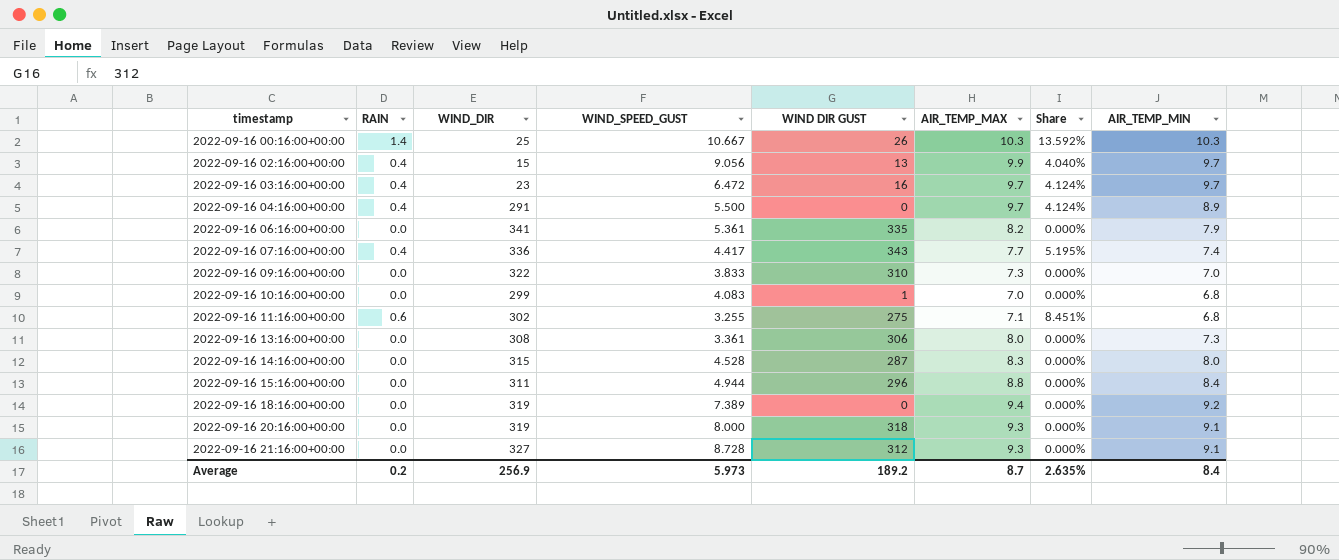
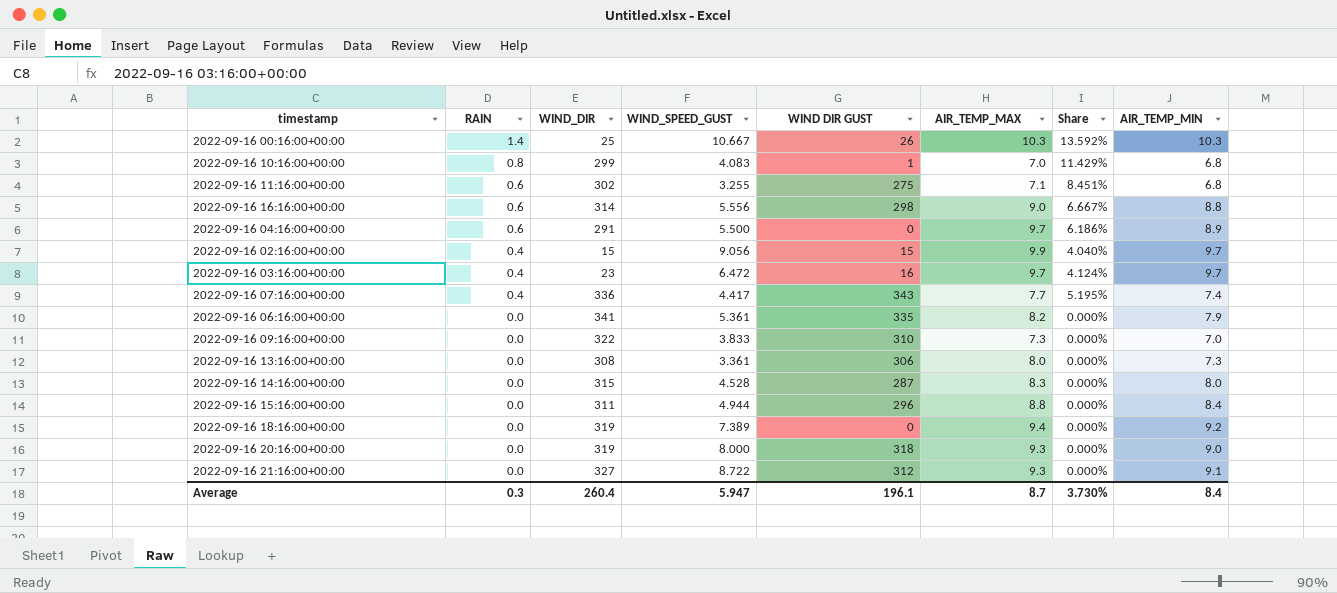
row order: timestamp ascending -> RAIN descending
2022-09-16 10:16:00+00:00 | RAIN: 0.0 -> 0.8
2022-09-16 10:16:00+00:00 | Share: 0.000% -> 11.429%
row 2022-09-16 16:16:00+00:00: none -> 0.6 | 314 | 5.556 | 298 | 9.0 | 6.667% | 8.8
2022-09-16 04:16:00+00:00 | RAIN: 0.4 -> 0.6
2022-09-16 04:16:00+00:00 | Share: 4.124% -> 6.186%
2022-09-16 02:16:00+00:00 | WIND DIR GUST: 13 -> 15
2022-09-16 20:16:00+00:00 | AIR_TEMP_MIN: 9.1 -> 9.0
2022-09-16 21:16:00+00:00 | WIND_SPEED_GUST: 8.728 -> 8.722
Average | RAIN: 0.2 -> 0.3
Average | WIND_DIR: 256.9 -> 260.4
Average | WIND_SPEED_GUST: 5.973 -> 5.947
Average | WIND DIR GUST: 189.2 -> 196.1
Average | Share: 2.635% -> 3.730%

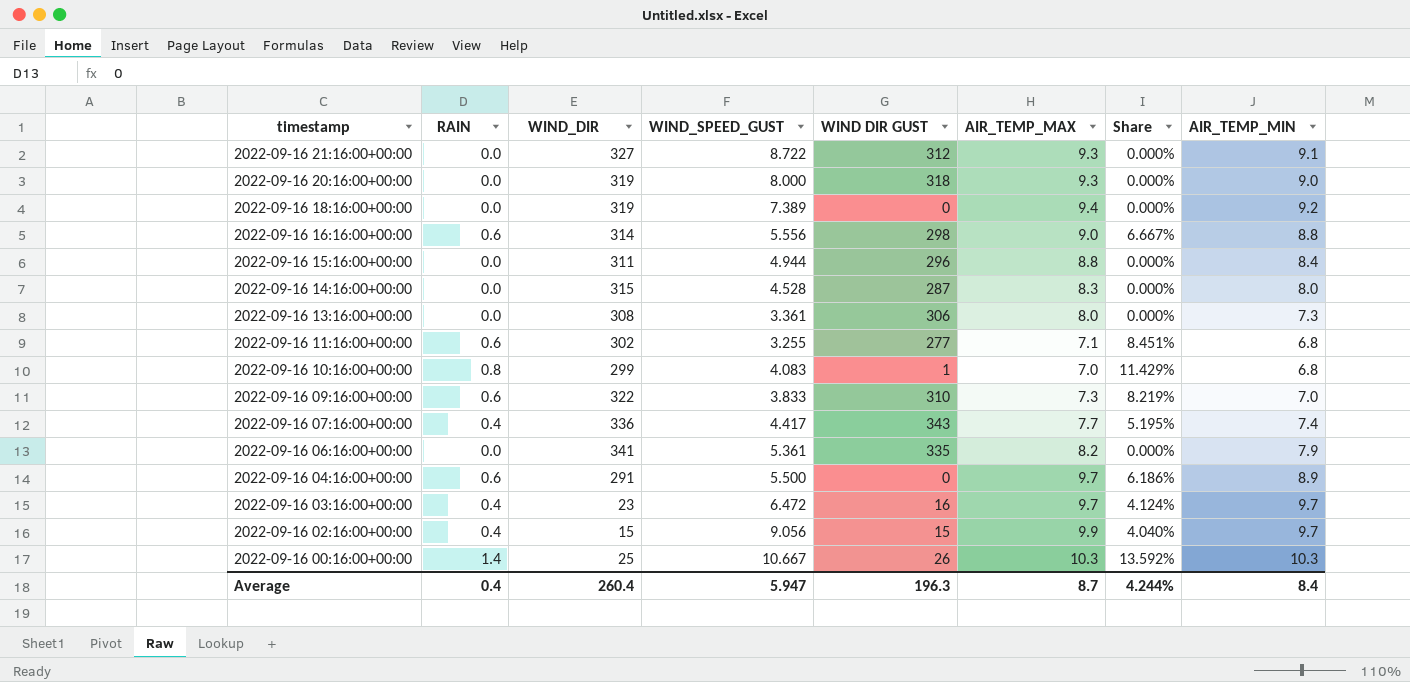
row order: RAIN descending -> timestamp descending
2022-09-16 11:16:00+00:00 | WIND DIR GUST: 275 -> 277
2022-09-16 09:16:00+00:00 | RAIN: 0.0 -> 0.6
2022-09-16 09:16:00+00:00 | Share: 0.000% -> 8.219%
Average | RAIN: 0.3 -> 0.4
Average | WIND DIR GUST: 196.1 -> 196.3
Average | Share: 3.730% -> 4.244%

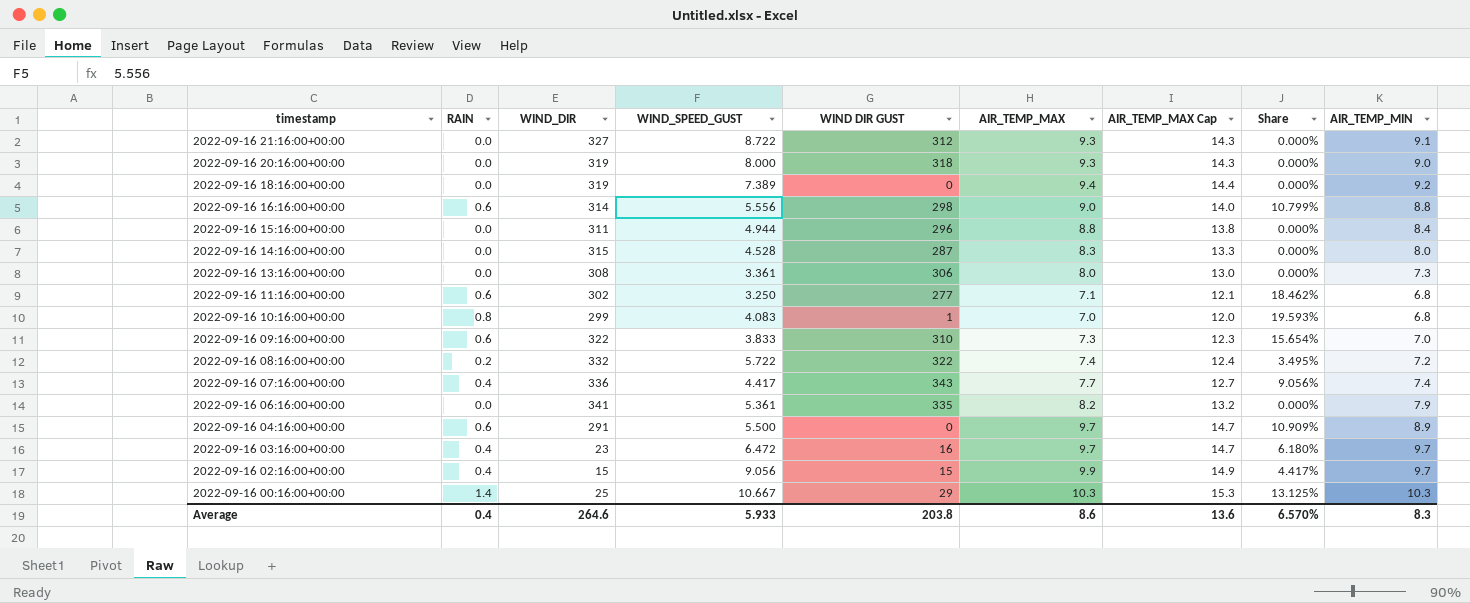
column AIR_TEMP_MAX Cap | formula: none -> [AIR_TEMP_MAX] + 5
column Share | formula: [RAIN] / [AIR_TEMP_MAX] -> [RAIN] / [WIND_SPEED_GUST]
2022-09-16 11:16:00+00:00 | WIND_SPEED_GUST: 3.255 -> 3.250
row 2022-09-16 08:16:00+00:00: none -> 0.2 | 332 | 5.722 | 322 | 7.4 | 12.4 | 3.495% | 7.2
2022-09-16 00:16:00+00:00 | WIND DIR GUST: 26 -> 29
Average | WIND_DIR: 260.4 -> 264.6
Average | WIND_SPEED_GUST: 5.947 -> 5.933
Average | WIND DIR GUST: 196.3 -> 203.8
Average | AIR_TEMP_MAX: 8.7 -> 8.6
Average | Share: 4.244% -> 6.570%
Average | AIR_TEMP_MIN: 8.4 -> 8.3

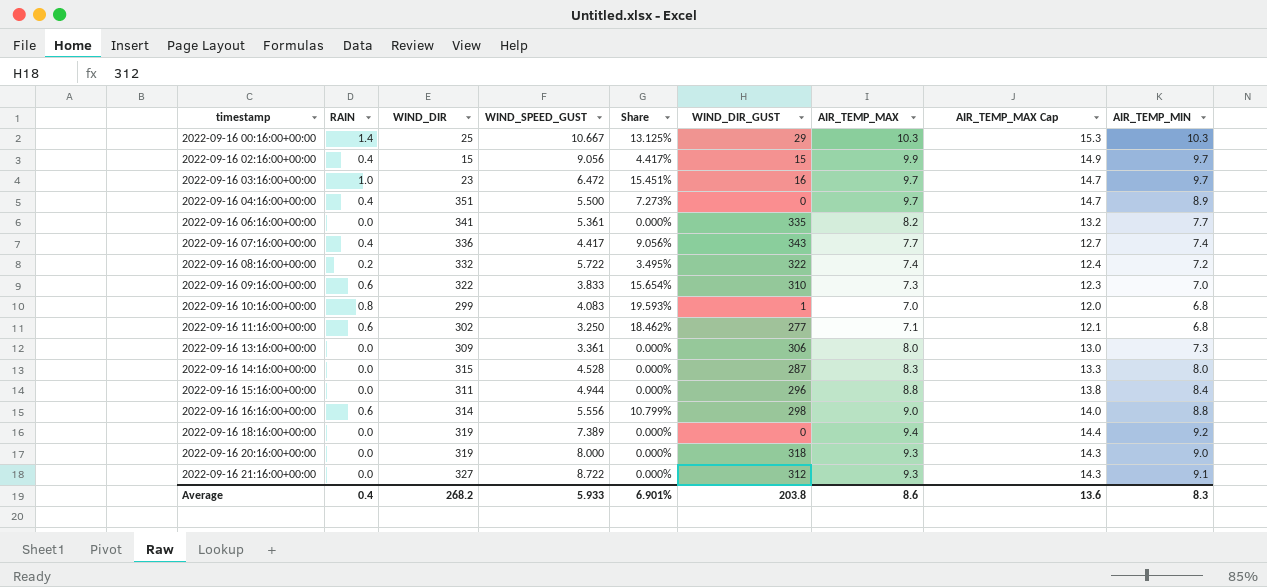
row order: timestamp descending -> timestamp ascending
column Share | position: 8 -> 5
column name: WIND DIR GUST -> WIND_DIR_GUST
2022-09-16 03:16:00+00:00 | RAIN: 0.4 -> 1.0
2022-09-16 03:16:00+00:00 | Share: 6.180% -> 15.451%
2022-09-16 04:16:00+00:00 | RAIN: 0.6 -> 0.4
2022-09-16 04:16:00+00:00 | WIND_DIR: 291 -> 351
2022-09-16 04:16:00+00:00 | Share: 10.909% -> 7.273%
2022-09-16 06:16:00+00:00 | AIR_TEMP_MIN: 7.9 -> 7.7
2022-09-16 13:16:00+00:00 | WIND_DIR: 308 -> 309
Average | WIND_DIR: 264.6 -> 268.2
Average | Share: 6.570% -> 6.901%

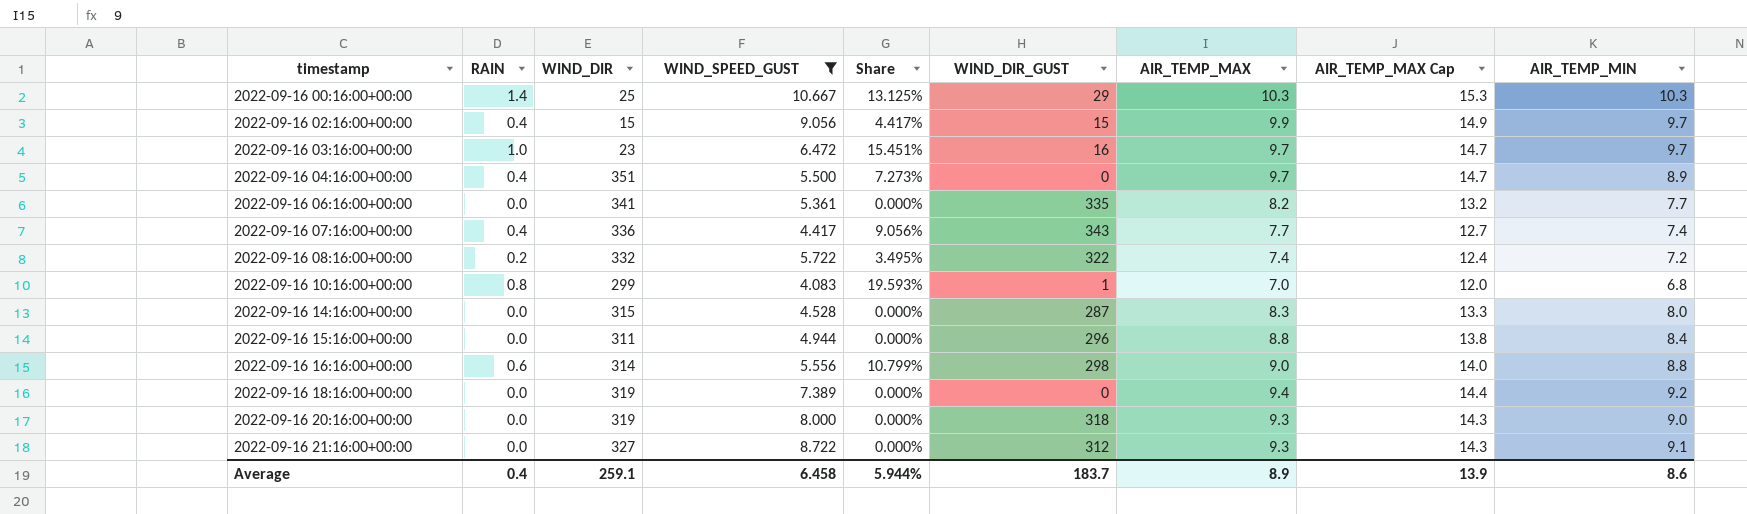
filter: none -> WIND_SPEED_GUST >= 4.083
Average | WIND_DIR: 268.2 -> 259.1
Average | WIND_SPEED_GUST: 5.933 -> 6.458
Average | Share: 6.901% -> 5.944%
Average | WIND_DIR_GUST: 203.8 -> 183.7
Average | AIR_TEMP_MAX: 8.6 -> 8.9
Average | AIR_TEMP_MAX Cap: 13.6 -> 13.9
Average | AIR_TEMP_MIN: 8.3 -> 8.6

